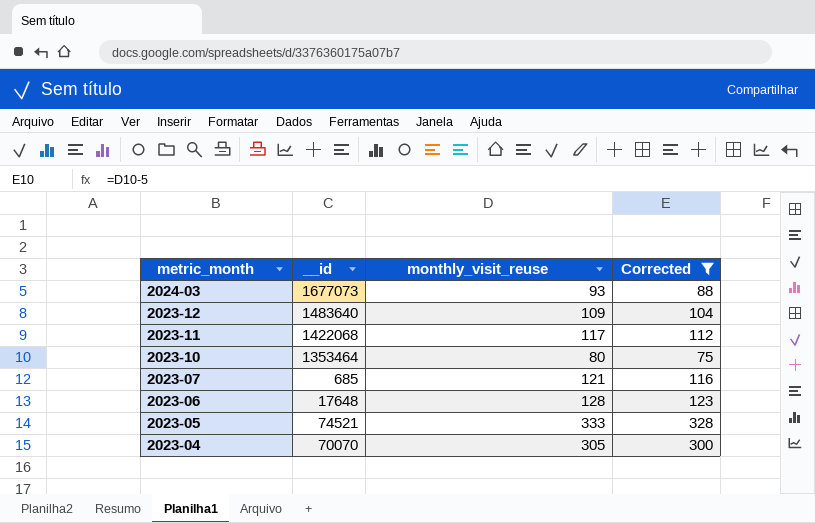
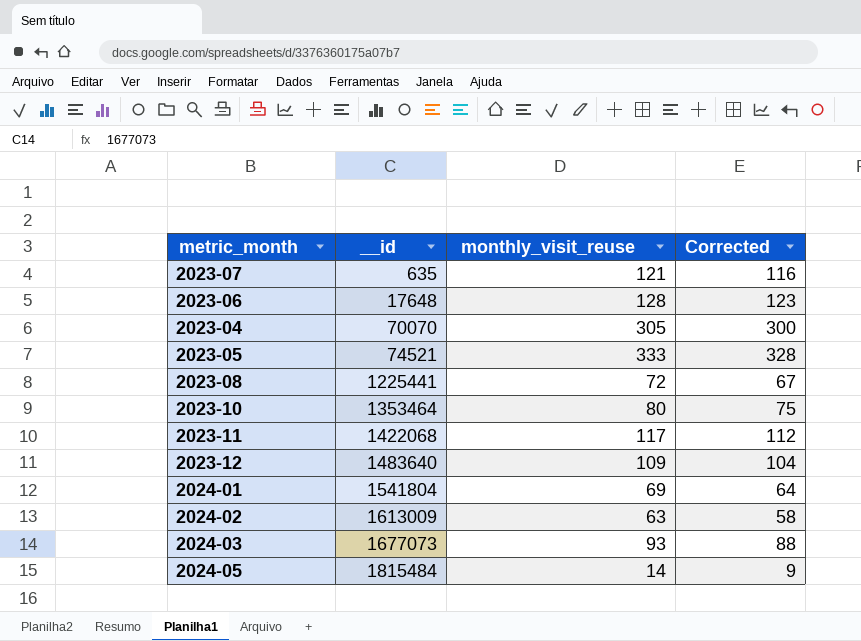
filter: Corrected >= 75 -> none
row order: metric_month descending -> __id ascending
2023-07 | __id: 685 -> 635

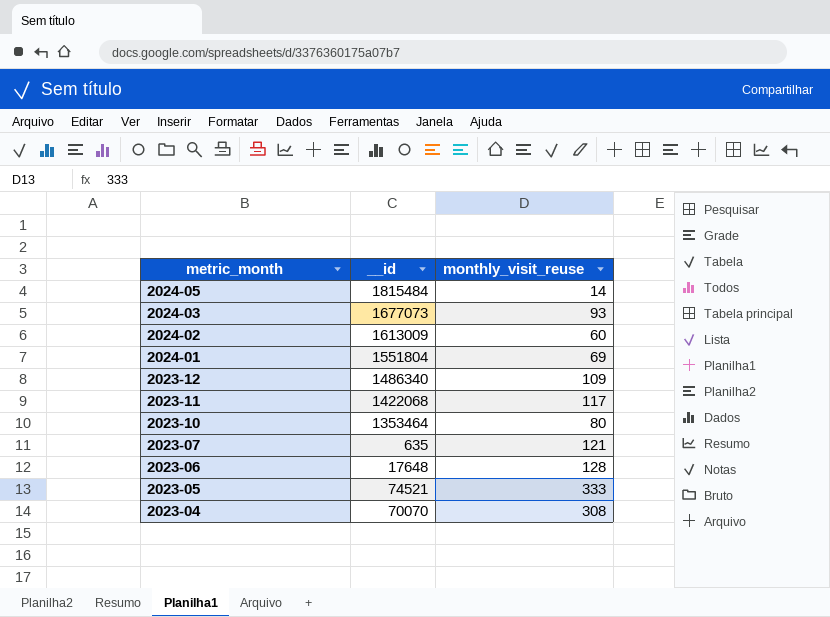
row order: __id ascending -> metric_month descending
column Corrected | formula: [monthly_visit_reuse] - 5 -> none
row 2023-08: 1225441 | 72 | 67 -> none
2024-02 | monthly_visit_reuse: 63 -> 60
2024-01 | __id: 1541804 -> 1551804
2023-12 | __id: 1483640 -> 1486340
2023-04 | monthly_visit_reuse: 305 -> 308

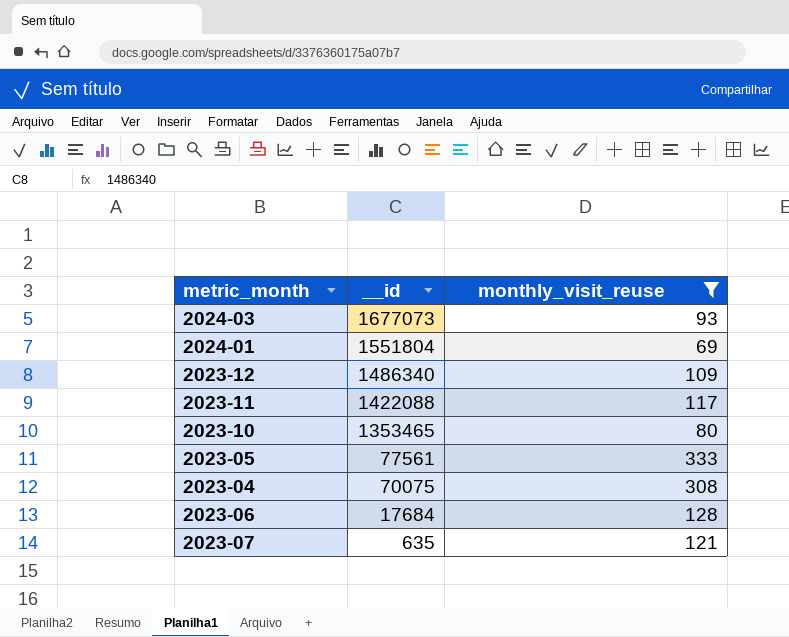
filter: none -> monthly_visit_reuse >= 69
row order: metric_month descending -> __id descending
2023-11 | __id: 1422068 -> 1422088
2023-10 | __id: 1353464 -> 1353465
2023-05 | __id: 74521 -> 77561
2023-04 | __id: 70070 -> 70075
2023-06 | __id: 17648 -> 17684

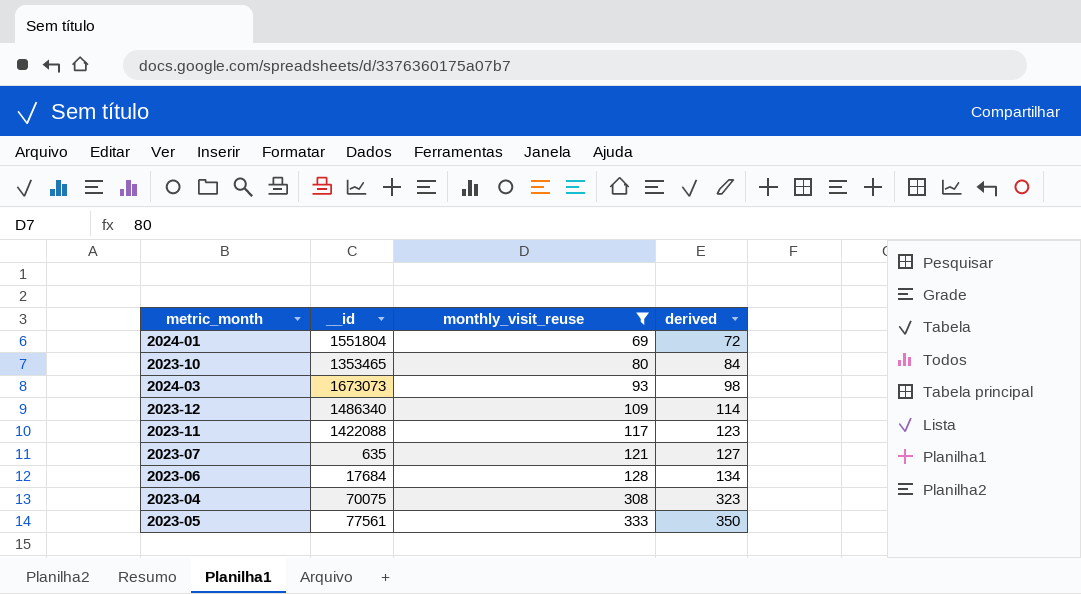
row order: __id descending -> monthly_visit_reuse ascending
column derived | formula: none -> [monthly_visit_reuse] * 1.05
2024-03 | __id: 1677073 -> 1673073

